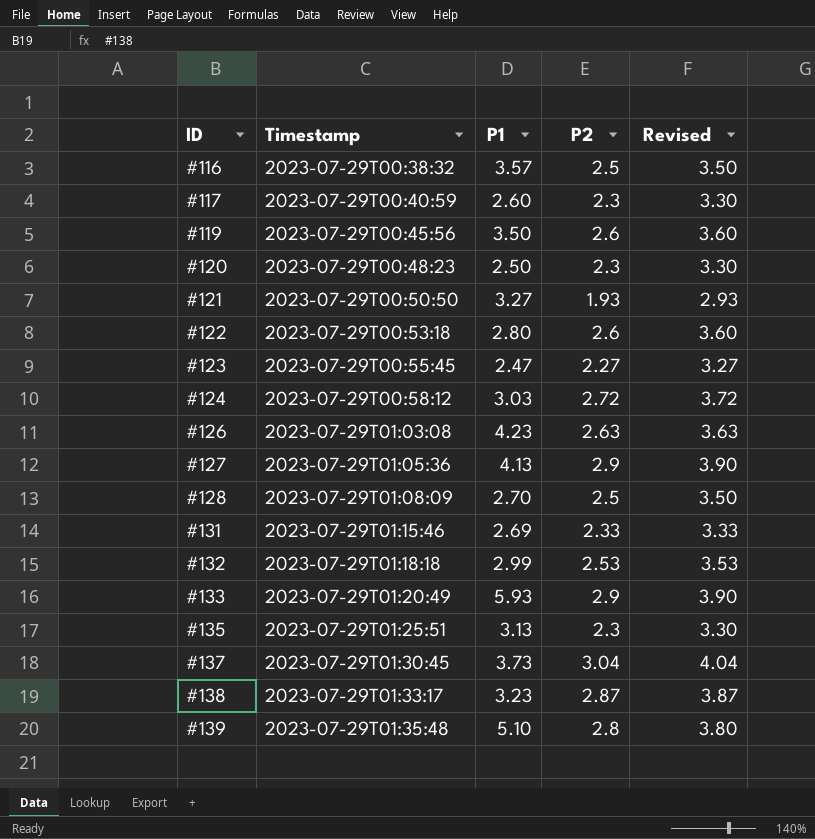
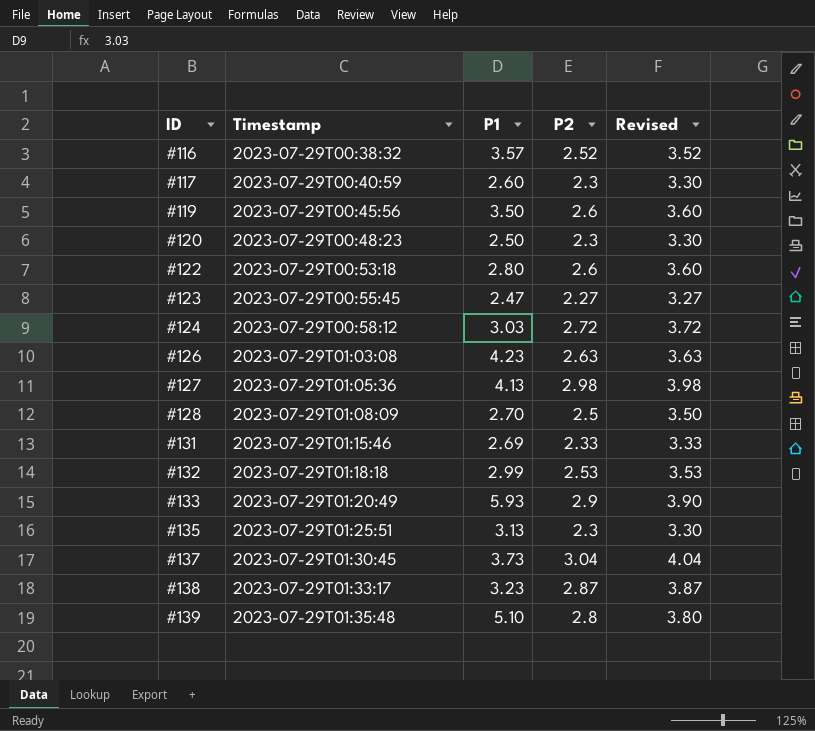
row #121: 2023-07-29T00:50:50 | 3.27 | 1.93 | 2.93 -> none
#116 | P2: 2.5 -> 2.52
#116 | Revised: 3.50 -> 3.52
#127 | P2: 2.9 -> 2.98
#127 | Revised: 3.90 -> 3.98

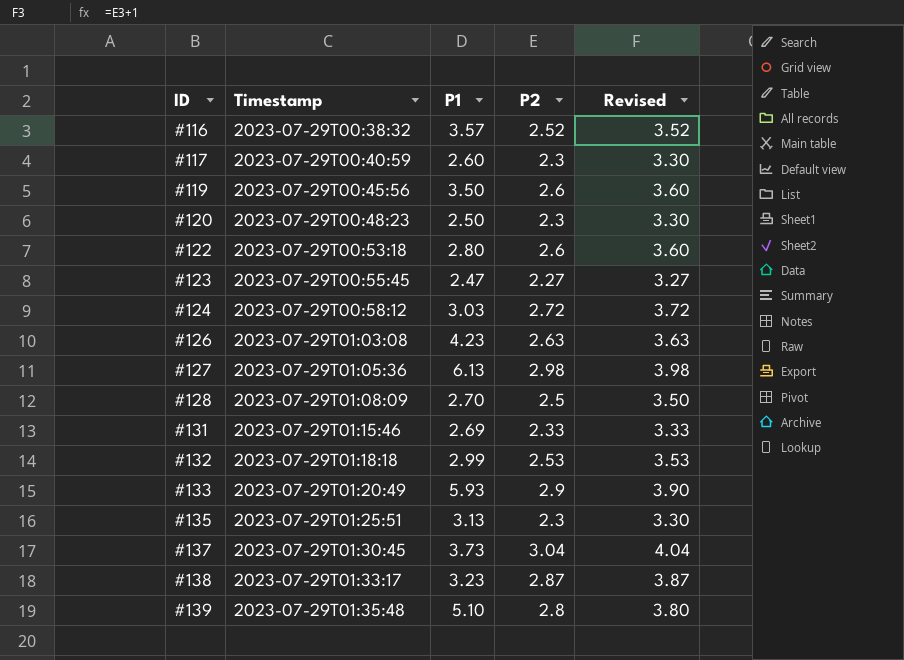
#127 | P1: 4.13 -> 6.13

